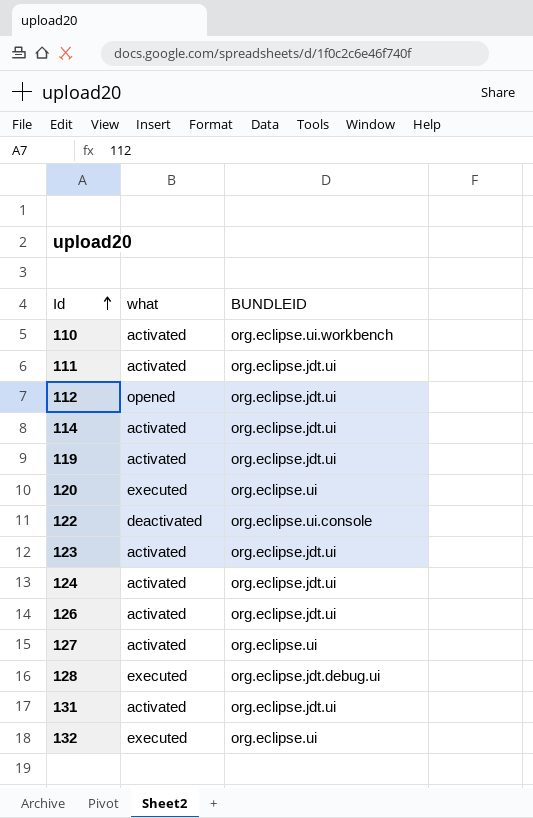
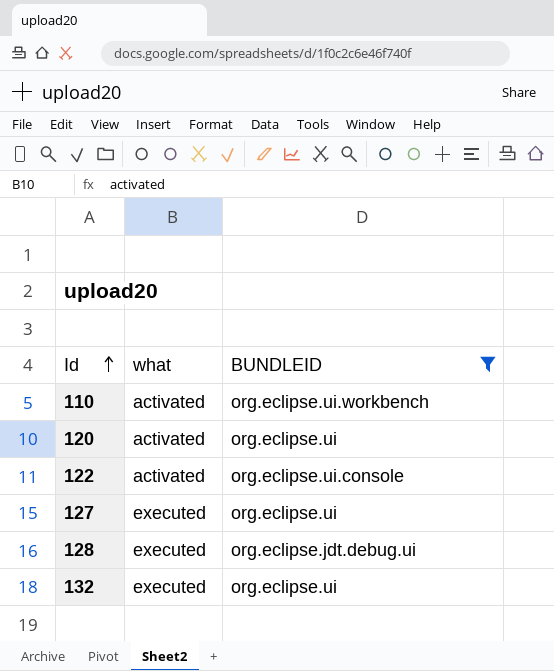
filter: none -> BUNDLEID != org.eclipse.jdt.ui
120 | what: executed -> activated
122 | what: deactivated -> activated
127 | what: activated -> executed

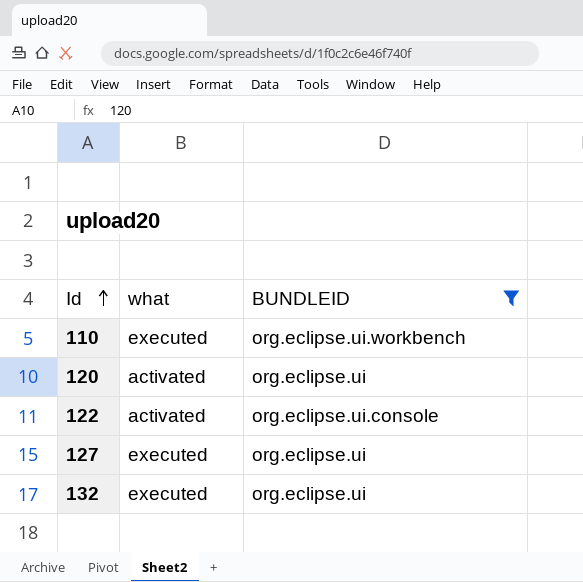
row 128: executed | org.eclipse.jdt.debug.ui -> none
110 | what: activated -> executed

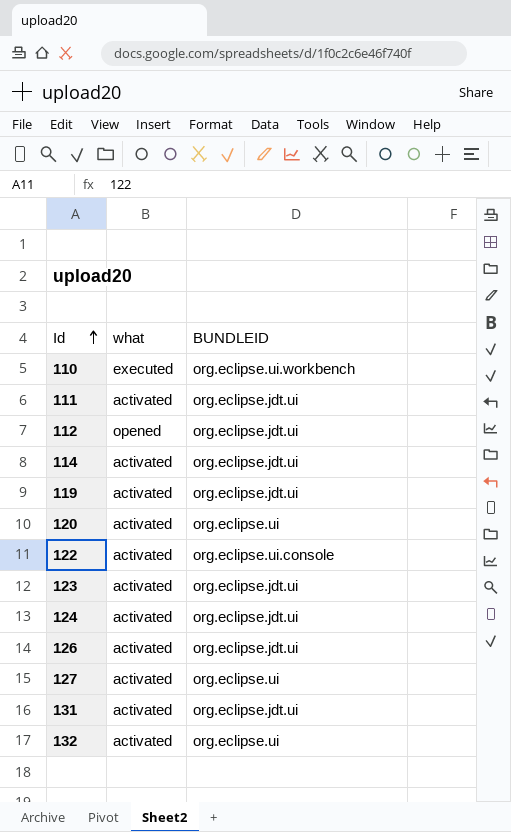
filter: BUNDLEID != org.eclipse.jdt.ui -> none
127 | what: executed -> activated
132 | what: executed -> activated

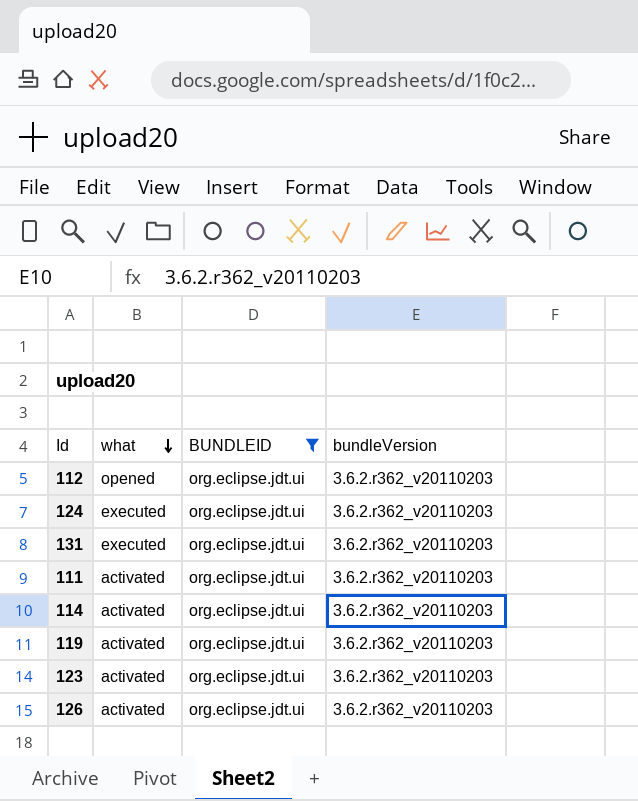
filter: none -> BUNDLEID = org.eclipse.jdt.ui
row order: Id ascending -> what descending
column bundleVersion | position: none -> 4
124 | what: activated -> executed
131 | what: activated -> executed

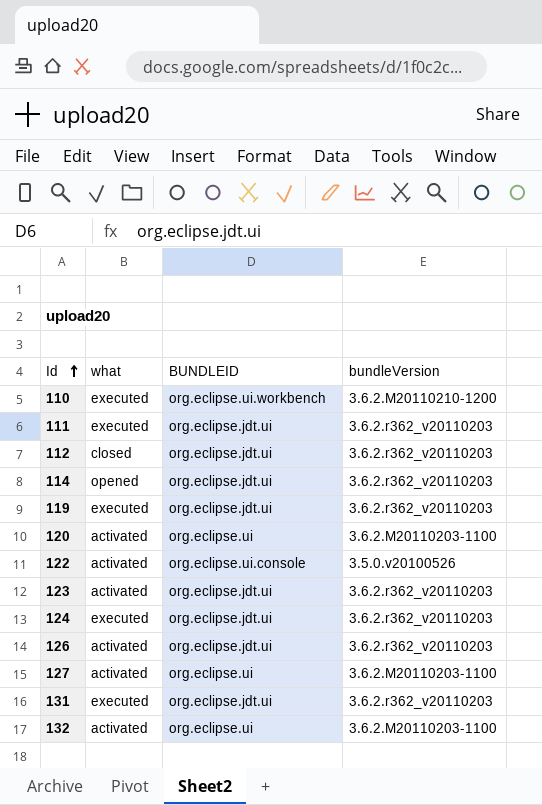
filter: BUNDLEID = org.eclipse.jdt.ui -> none
row order: what descending -> Id ascending
111 | what: activated -> executed
112 | what: opened -> closed
114 | what: activated -> opened
119 | what: activated -> executed

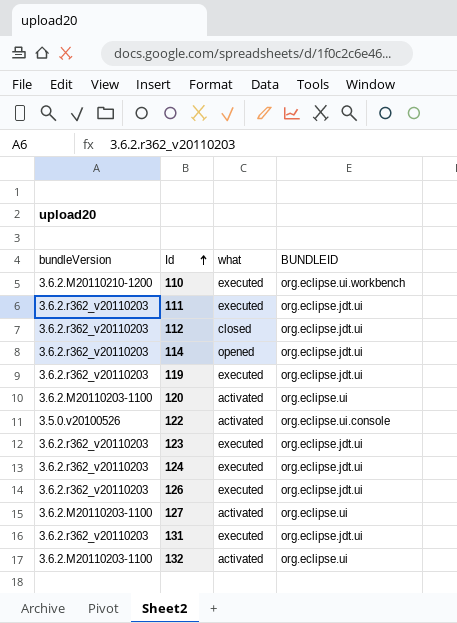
column bundleVersion | position: 4 -> 1
123 | what: activated -> executed
126 | what: activated -> executed

